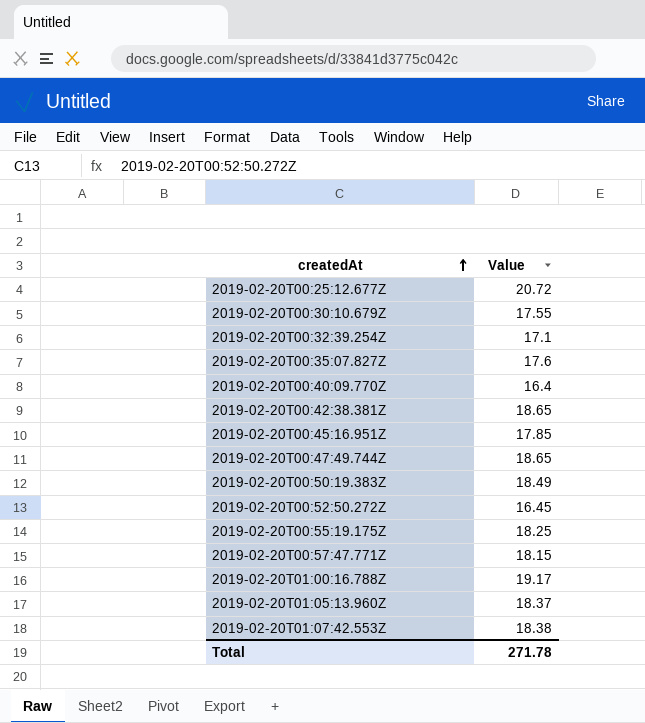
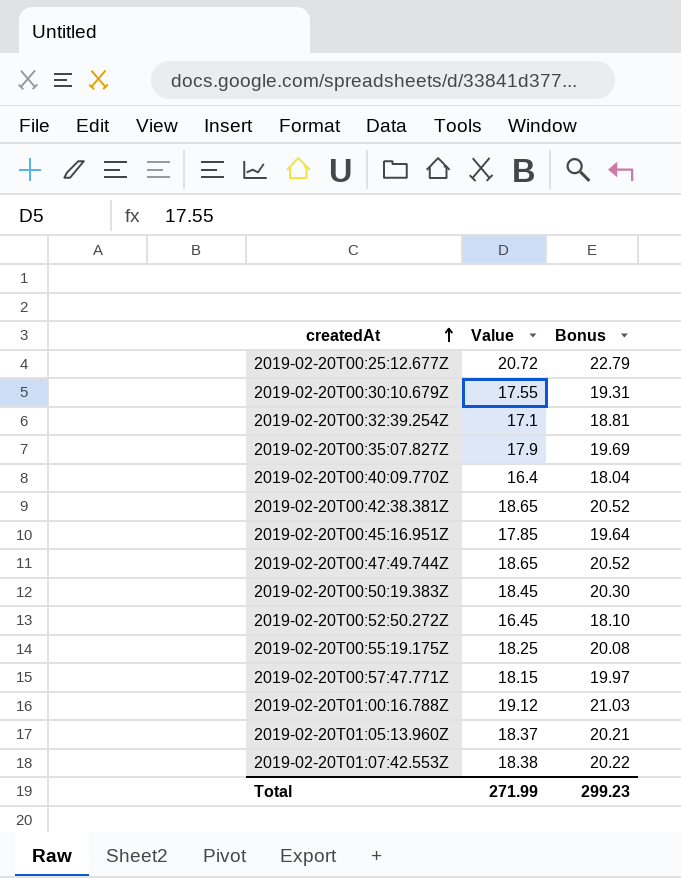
column Bonus | formula: none -> [Value] * 1.1
2019-02-20T00:35:07.827Z | Value: 17.6 -> 17.9
2019-02-20T00:50:19.383Z | Value: 18.49 -> 18.45
2019-02-20T01:00:16.788Z | Value: 19.17 -> 19.12
Total | Value: 271.78 -> 271.99

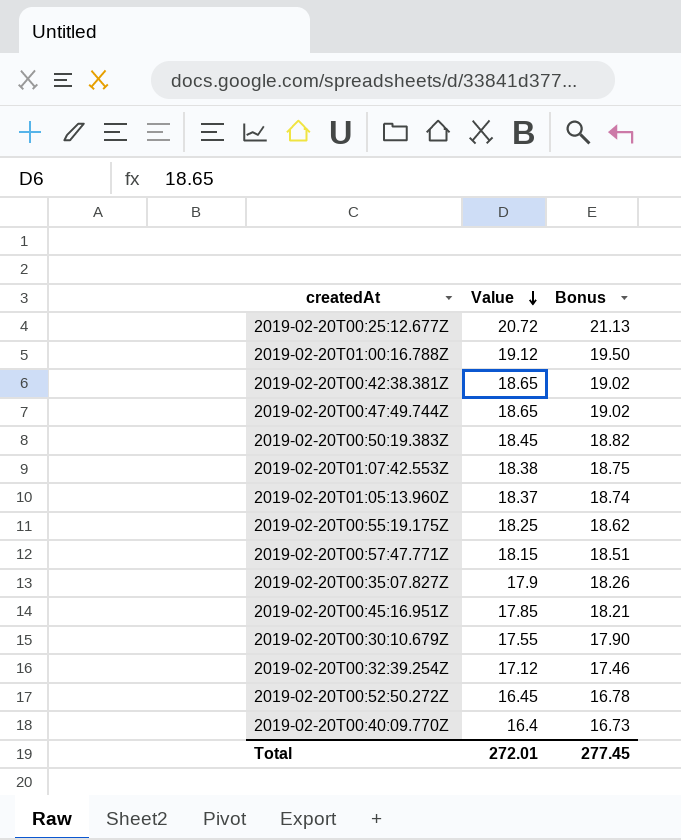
row order: createdAt ascending -> Value descending
column Bonus | formula: [Value] * 1.1 -> [Value] * 1.02
2019-02-20T00:32:39.254Z | Value: 17.1 -> 17.12
Total | Value: 271.99 -> 272.01
Total | Bonus: 299.23 -> 277.45

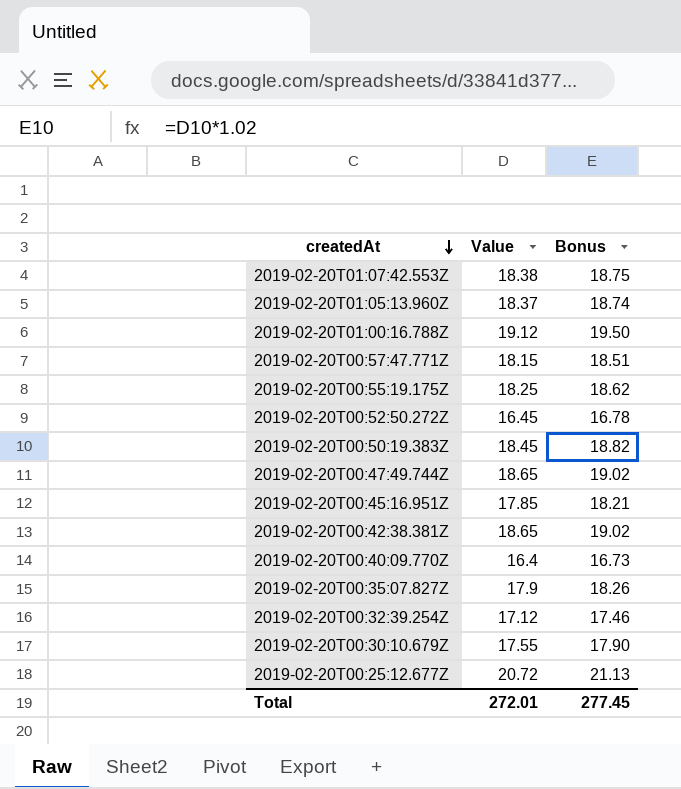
row order: Value descending -> createdAt descending

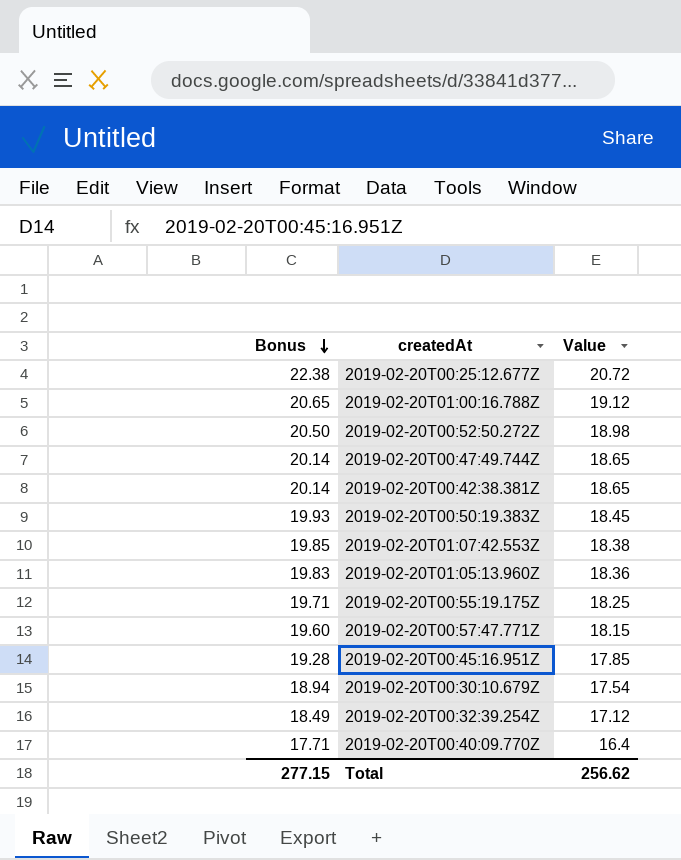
row order: createdAt descending -> Bonus descending
column Bonus | formula: [Value] * 1.02 -> [Value] * 1.08
column Bonus | position: 3 -> 1
row 2019-02-20T00:35:07.827Z: 17.9 | 18.26 -> none
2019-02-20T00:52:50.272Z | Value: 16.45 -> 18.98
2019-02-20T01:05:13.960Z | Value: 18.37 -> 18.36
2019-02-20T00:30:10.679Z | Value: 17.55 -> 17.54
Total | Bonus: 277.45 -> 277.15
Total | Value: 272.01 -> 256.62

